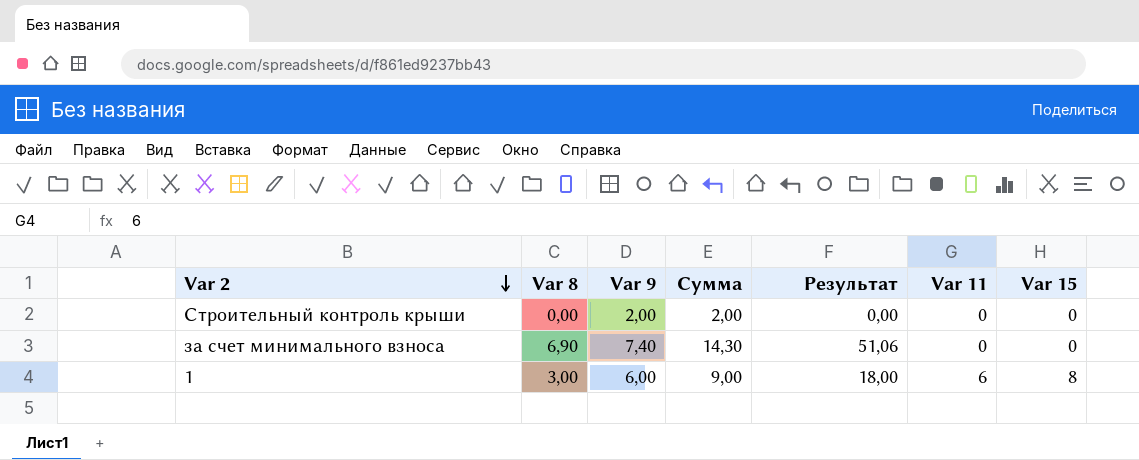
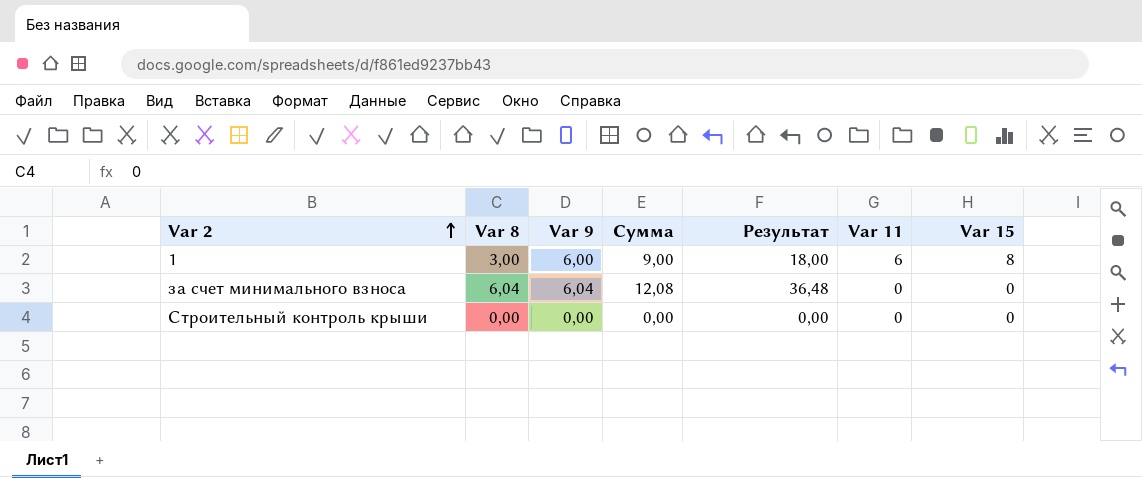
row order: Var 2 descending -> Var 2 ascending
за счет минимального взноса | Var 8: 6,90 -> 6,04
за счет минимального взноса | Var 9: 7,40 -> 6,04
за счет минимального взноса | Сумма: 14,30 -> 12,08
за счет минимального взноса | Результат: 51,06 -> 36,48
Строительный контроль крыши | Var 9: 2,00 -> 0,00
Строительный контроль крыши | Сумма: 2,00 -> 0,00

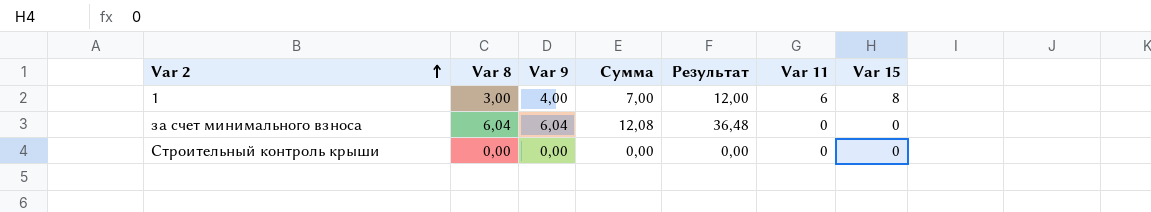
1 | Var 9: 6,00 -> 4,00
1 | Сумма: 9,00 -> 7,00
1 | Результат: 18,00 -> 12,00

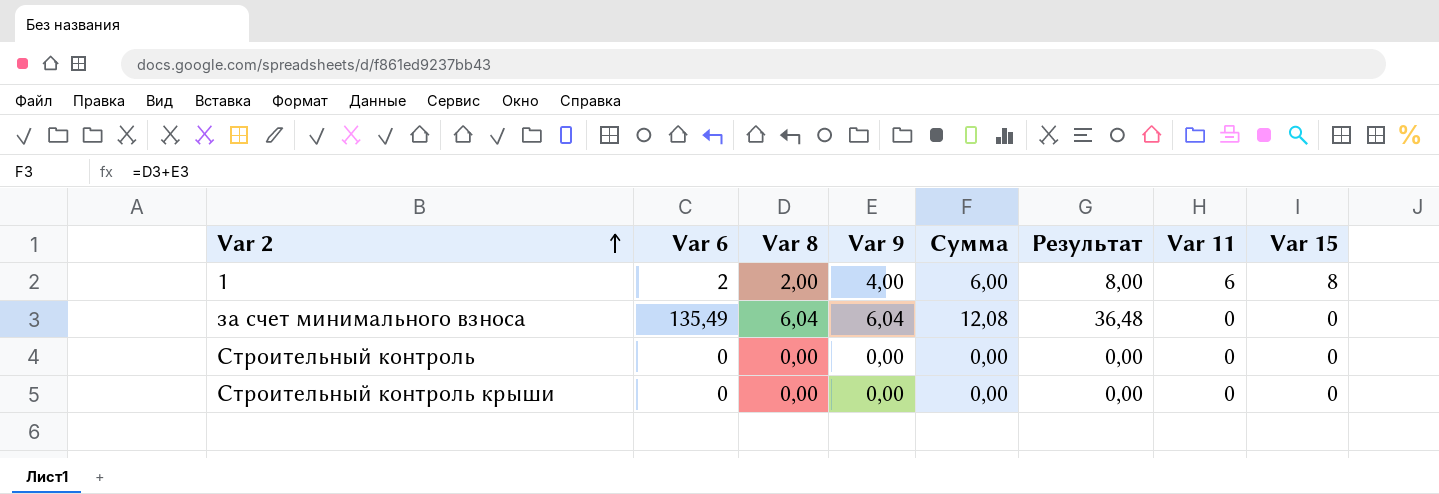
column Var 6 | position: none -> 2
1 | Var 8: 3,00 -> 2,00
1 | Сумма: 7,00 -> 6,00
1 | Результат: 12,00 -> 8,00
row Строительный контроль: none -> 0 | 0,00 | 0,00 | 0,00 | 0,00 | 0 | 0

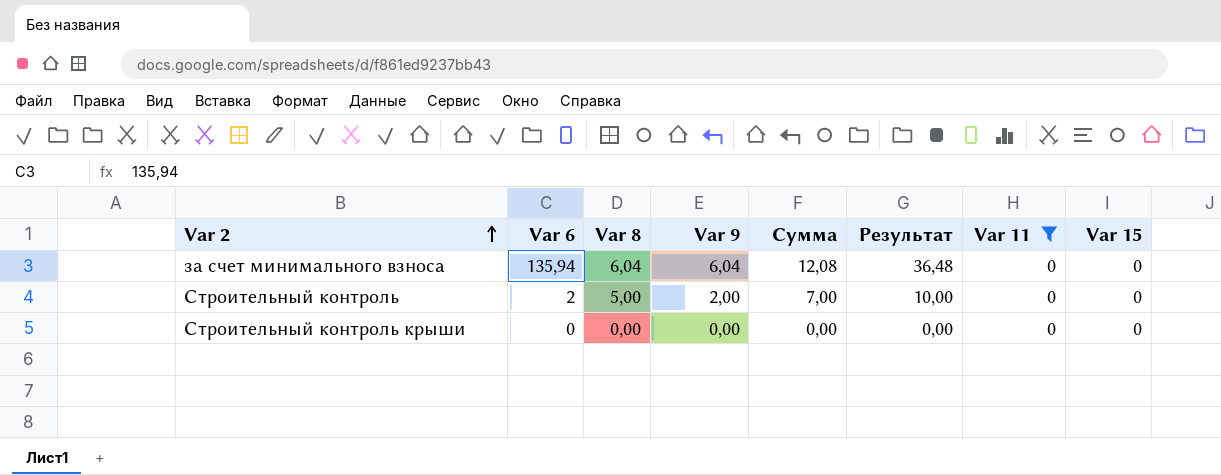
filter: none -> Var 11 = 0
за счет минимального взноса | Var 6: 135,49 -> 135,94
Строительный контроль | Var 6: 0 -> 2
Строительный контроль | Var 8: 0,00 -> 5,00
Строительный контроль | Var 9: 0,00 -> 2,00
Строительный контроль | Сумма: 0,00 -> 7,00
Строительный контроль | Результат: 0,00 -> 10,00

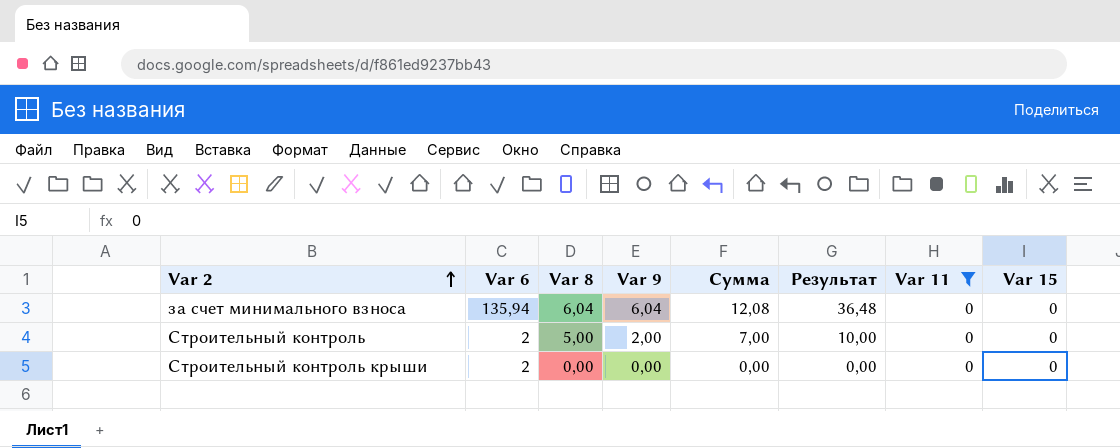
Строительный контроль крыши | Var 6: 0 -> 2

